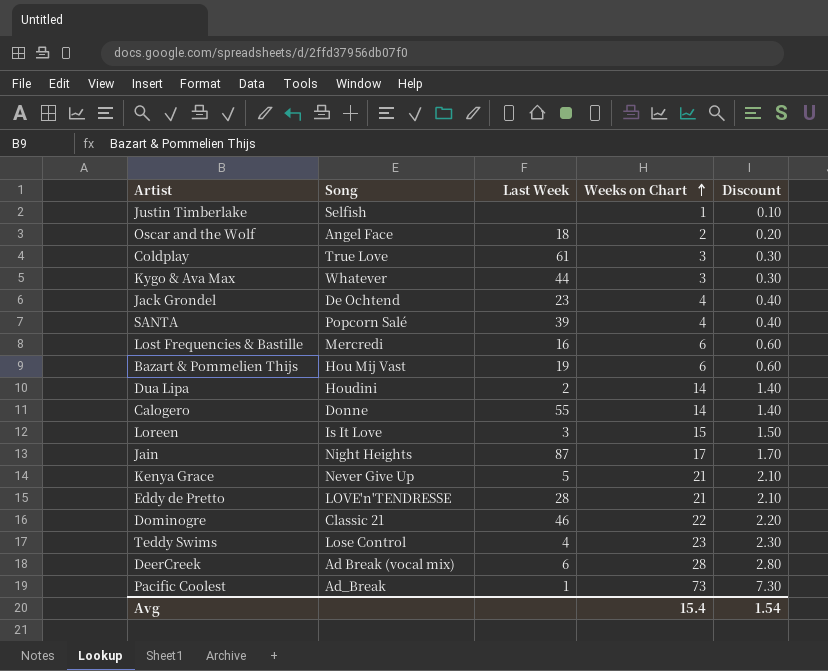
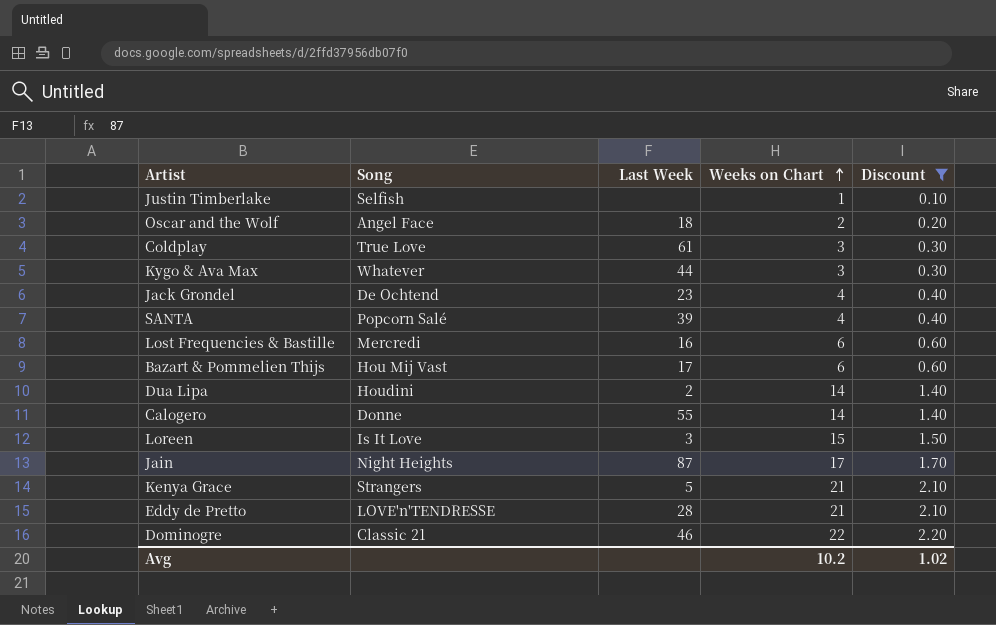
filter: none -> Discount <= 2.20
Bazart & Pommelien Thijs | Last Week: 19 -> 17
Kenya Grace | Song: Never Give Up -> Strangers
Avg | Weeks on Chart: 15.4 -> 10.2
Avg | Discount: 1.54 -> 1.02

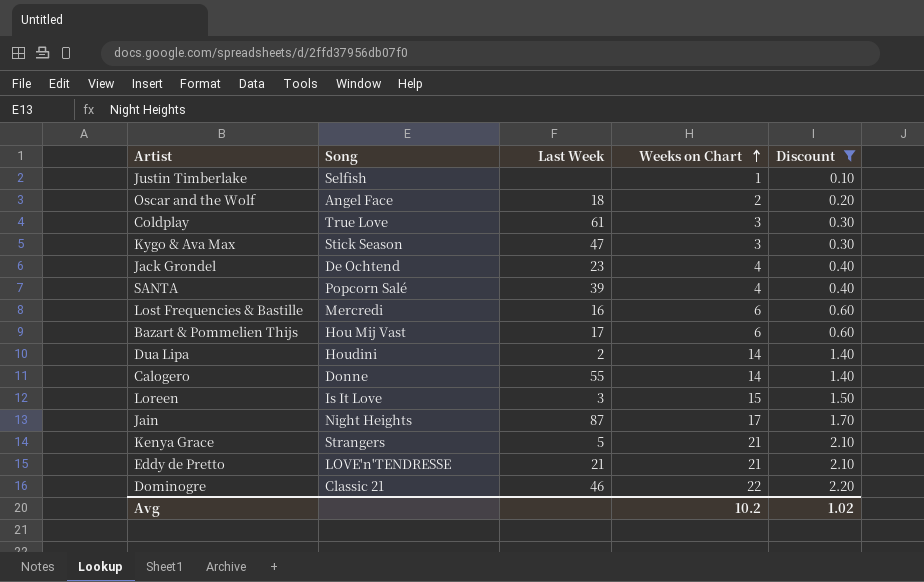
Kygo & Ava Max | Song: Whatever -> Stick Season
Kygo & Ava Max | Last Week: 44 -> 47
Eddy de Pretto | Last Week: 28 -> 21

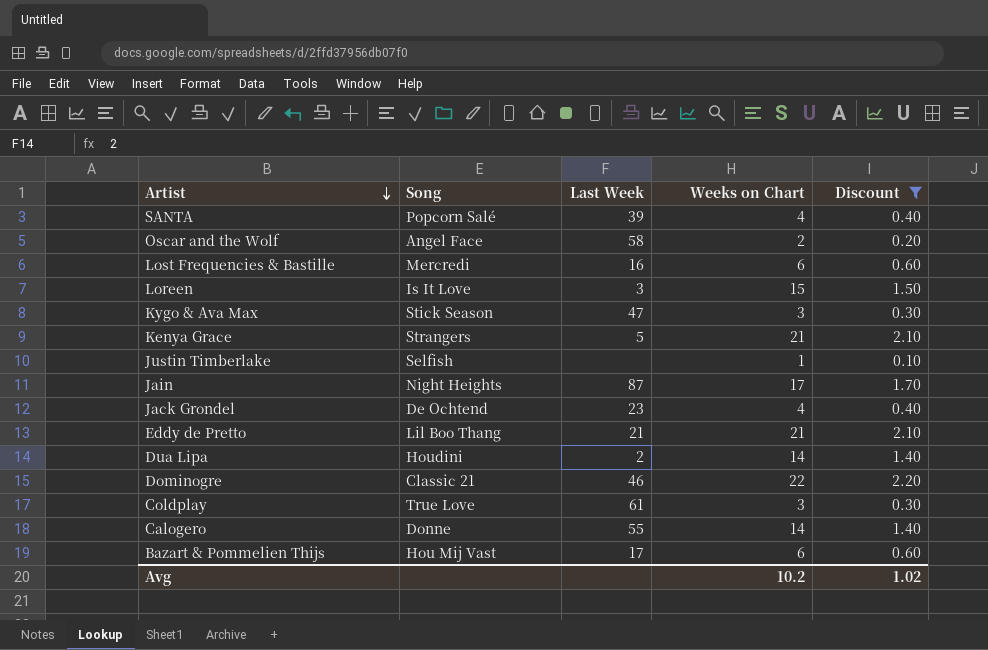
row order: Weeks on Chart ascending -> Artist descending
Oscar and the Wolf | Last Week: 18 -> 58
Eddy de Pretto | Song: LOVE'n'TENDRESSE -> Lil Boo Thang

